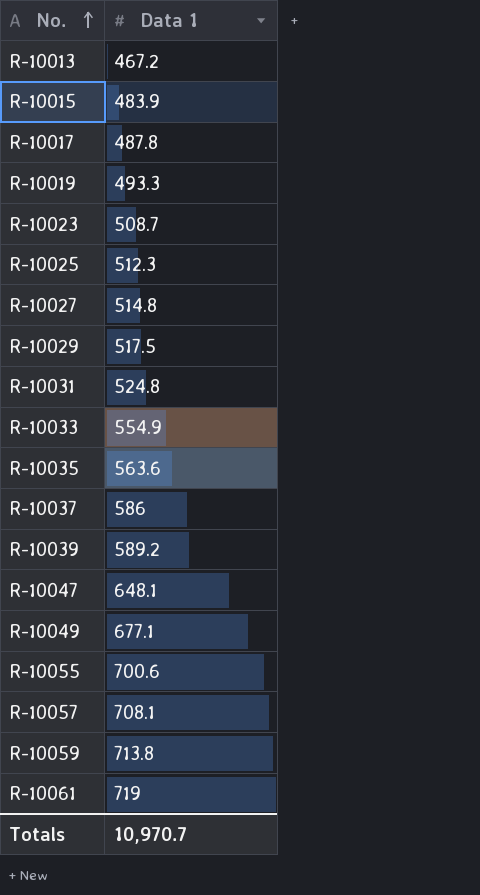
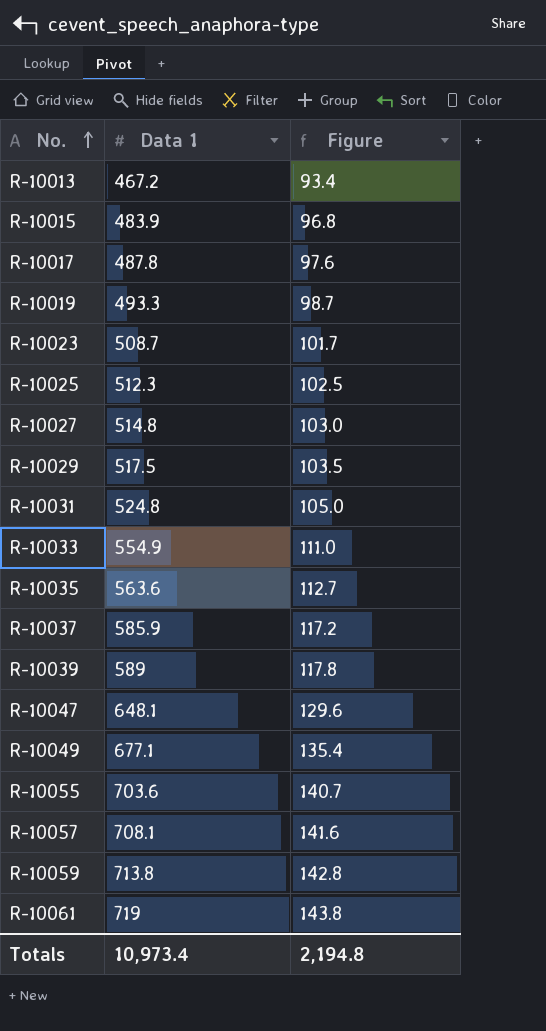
column Figure | formula: none -> [Data 1] * 0.2
R-10037 | Data 1: 586 -> 585.9
R-10039 | Data 1: 589.2 -> 589
R-10055 | Data 1: 700.6 -> 703.6
Totals | Data 1: 10,970.7 -> 10,973.4

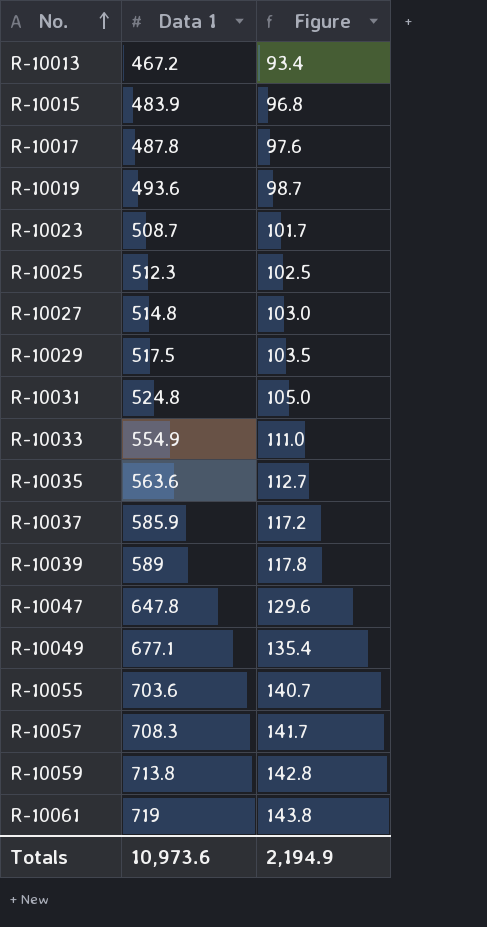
R-10019 | Data 1: 493.3 -> 493.6
R-10047 | Data 1: 648.1 -> 647.8
R-10057 | Data 1: 708.1 -> 708.3
R-10057 | Figure: 141.6 -> 141.7
Totals | Data 1: 10,973.4 -> 10,973.6
Totals | Figure: 2,194.8 -> 2,194.9

